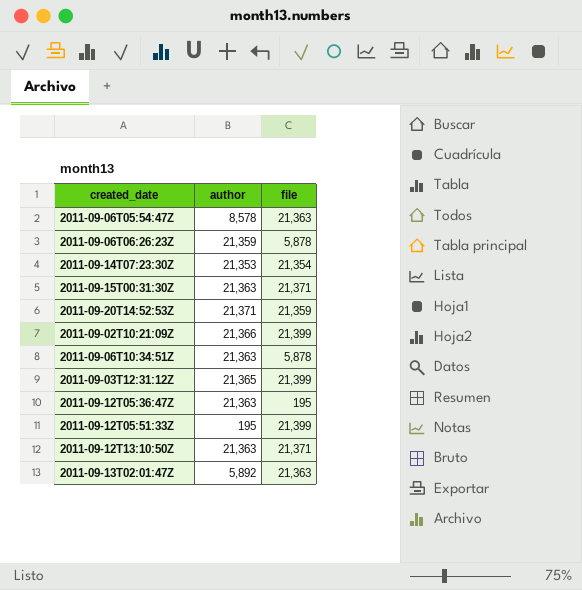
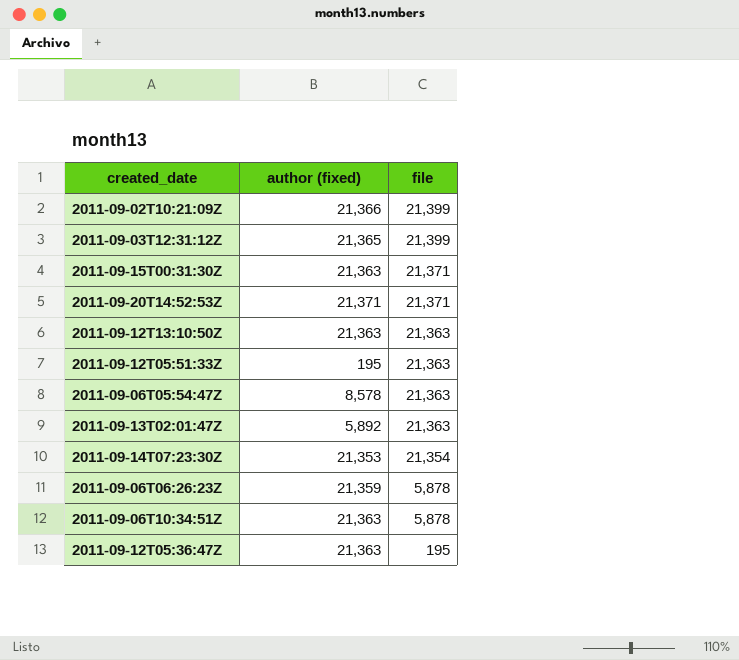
row order: none -> file descending
column name: author -> author (fixed)
2011-09-20T14:52:53Z | file: 21,359 -> 21,371
2011-09-12T13:10:50Z | file: 21,371 -> 21,363
2011-09-12T05:51:33Z | file: 21,399 -> 21,363

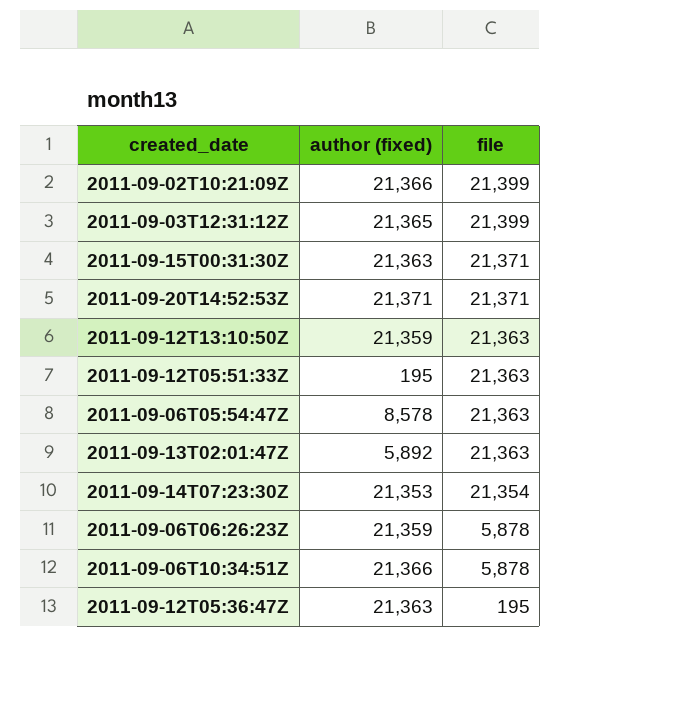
2011-09-12T13:10:50Z | author (fixed): 21,363 -> 21,359
2011-09-06T10:34:51Z | author (fixed): 21,363 -> 21,366

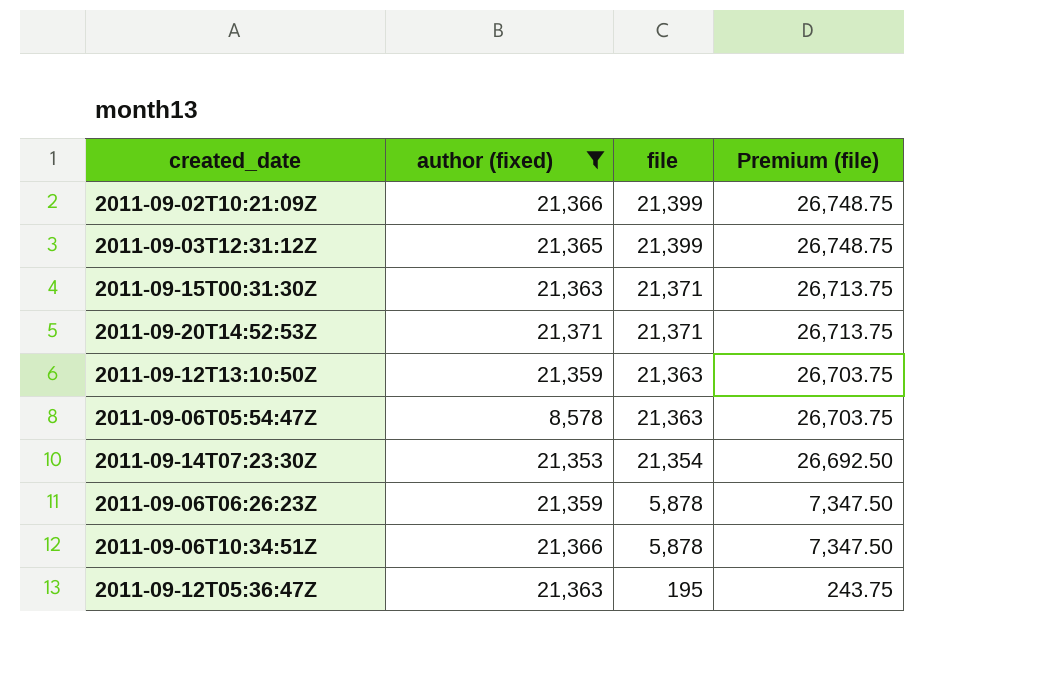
filter: none -> author (fixed) >= 8,578
column Premium (file) | formula: none -> [file] * 1.25

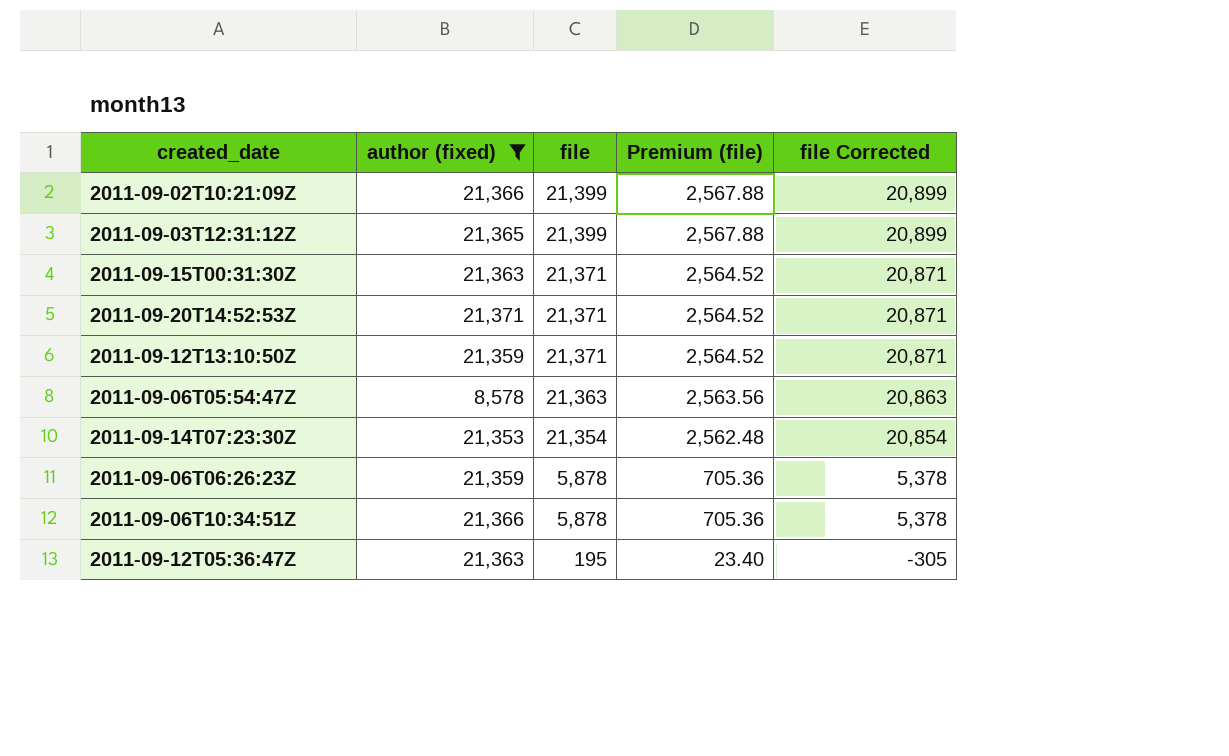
column Premium (file) | formula: [file] * 1.25 -> [file] * 0.12
column file Corrected | formula: none -> [file] - 500
2011-09-12T13:10:50Z | file: 21,363 -> 21,371

